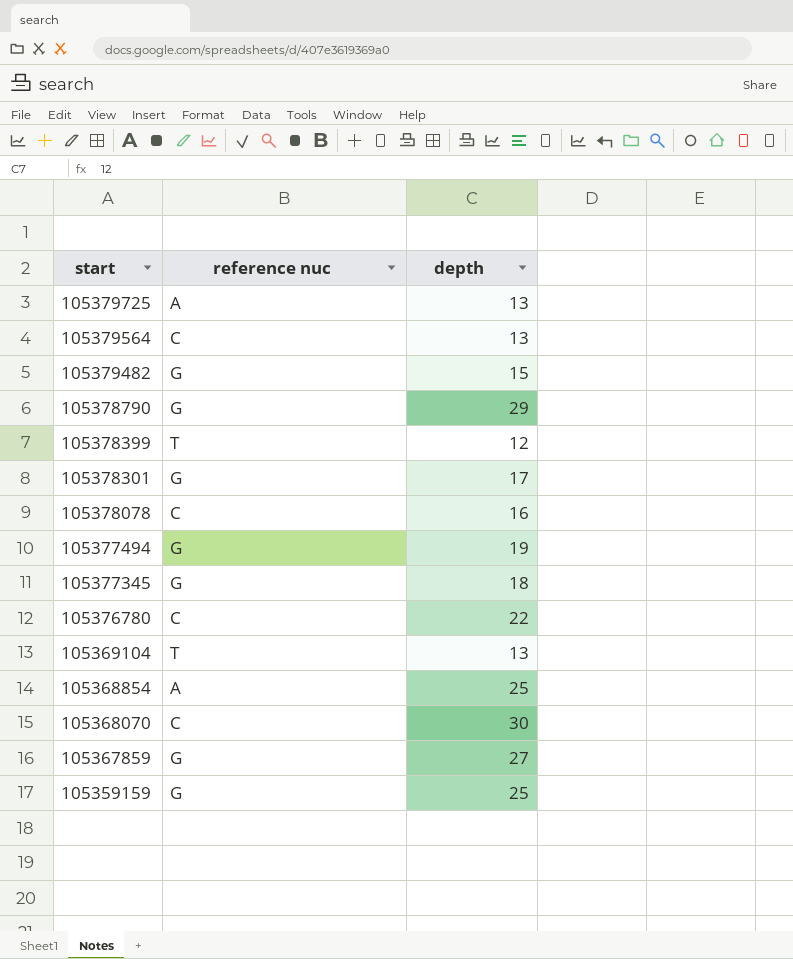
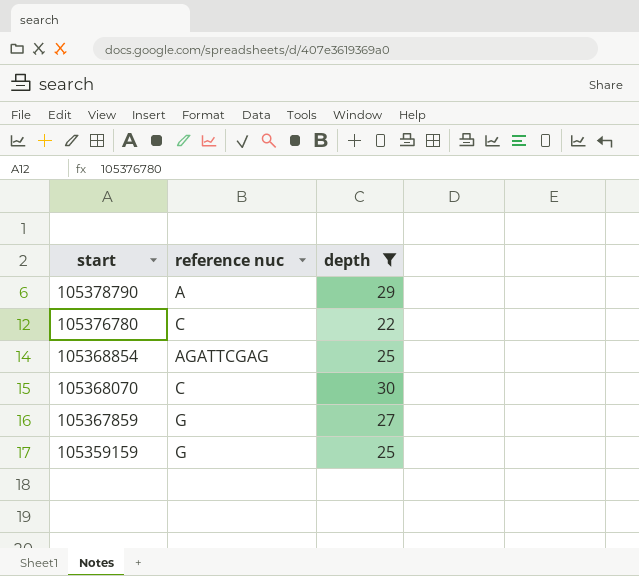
filter: none -> depth >= 22
105378790 | reference nuc: G -> A
105368854 | reference nuc: A -> AGATTCGAG

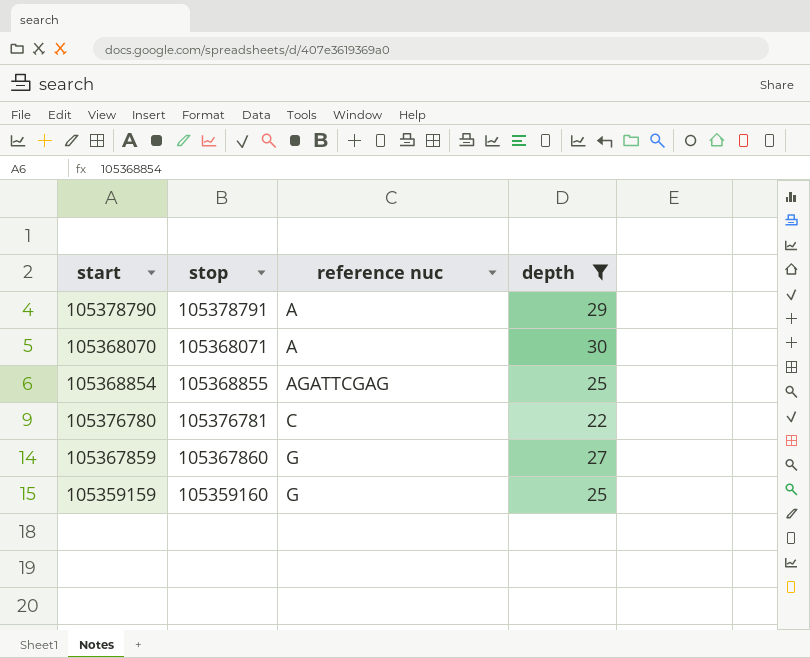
row order: start descending -> reference nuc ascending
column stop | position: none -> 2
105368070 | reference nuc: C -> A

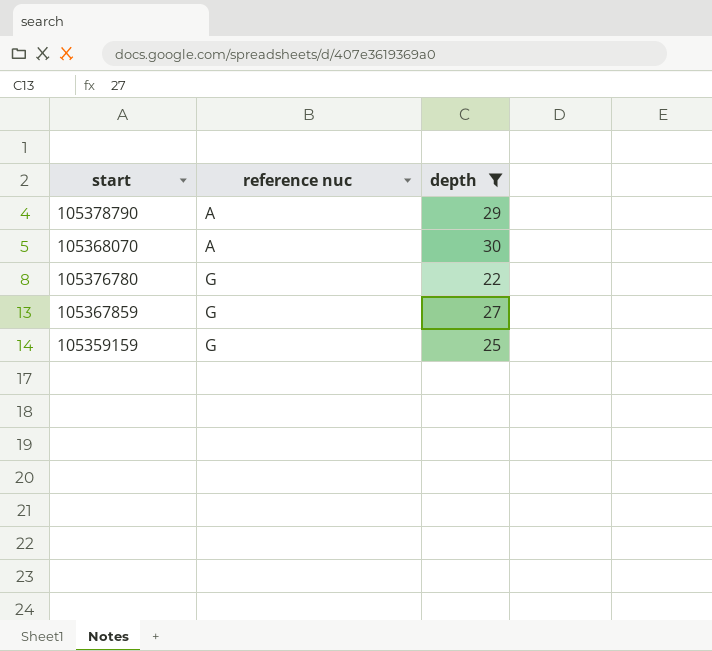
column stop | position: 2 -> none
row 105368854: 105368855 | AGATTCGAG | 25 -> none
105376780 | reference nuc: C -> G

